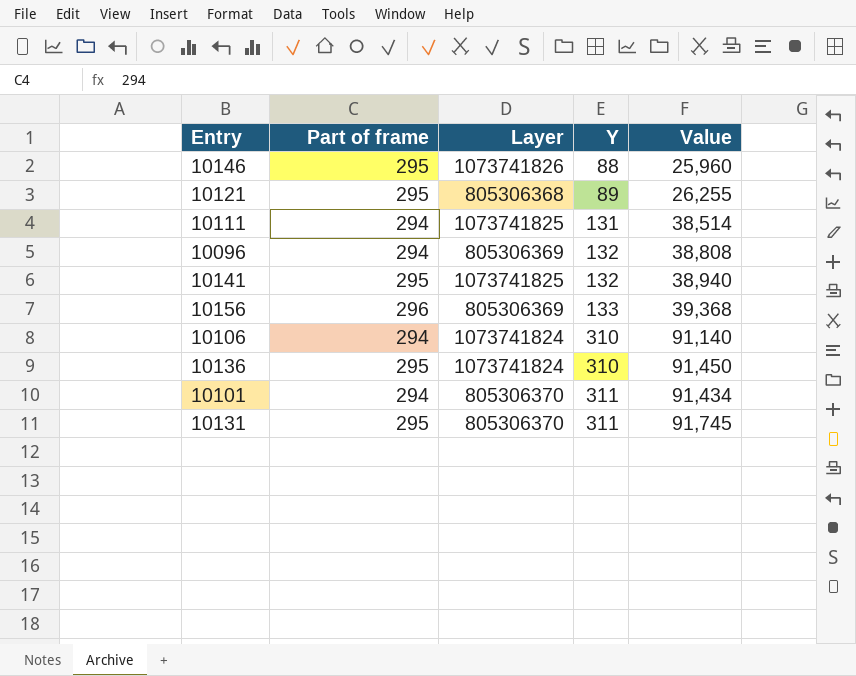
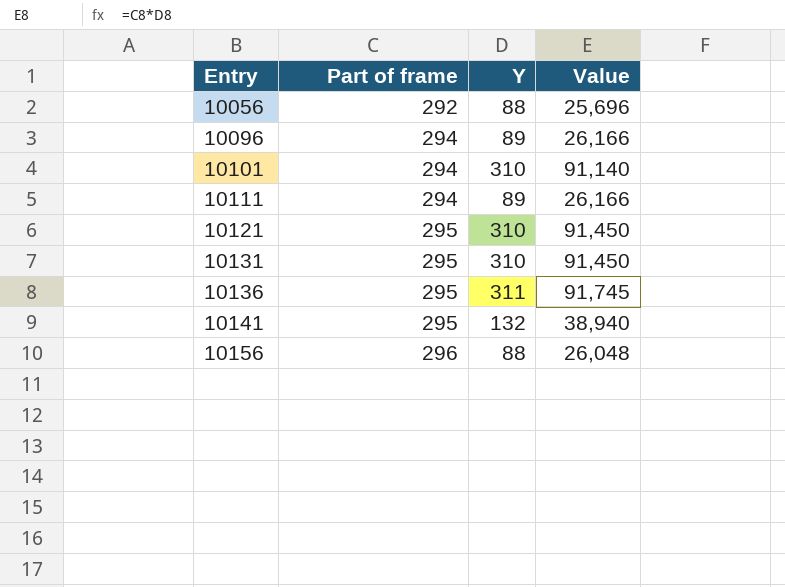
row order: Y ascending -> Entry ascending
column Layer | position: 3 -> none
row 10146: 295 | 1073741826 | 88 | 25,960 -> none
row 10106: 294 | 1073741824 | 310 | 91,140 -> none
row 10056: none -> 292 | 88 | 25,696
10096 | Y: 132 -> 89
10096 | Value: 38,808 -> 26,166
10101 | Y: 311 -> 310
10101 | Value: 91,434 -> 91,140
10111 | Y: 131 -> 89
10111 | Value: 38,514 -> 26,166
10121 | Y: 89 -> 310
10121 | Value: 26,255 -> 91,450
10131 | Y: 311 -> 310
10131 | Value: 91,745 -> 91,450
10136 | Y: 310 -> 311
10136 | Value: 91,450 -> 91,745
10156 | Y: 133 -> 88
10156 | Value: 39,368 -> 26,048

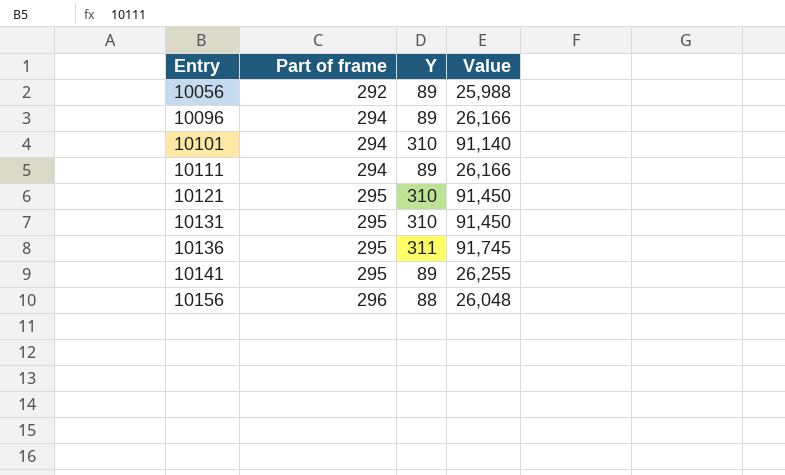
10056 | Y: 88 -> 89
10056 | Value: 25,696 -> 25,988
10141 | Y: 132 -> 89
10141 | Value: 38,940 -> 26,255

